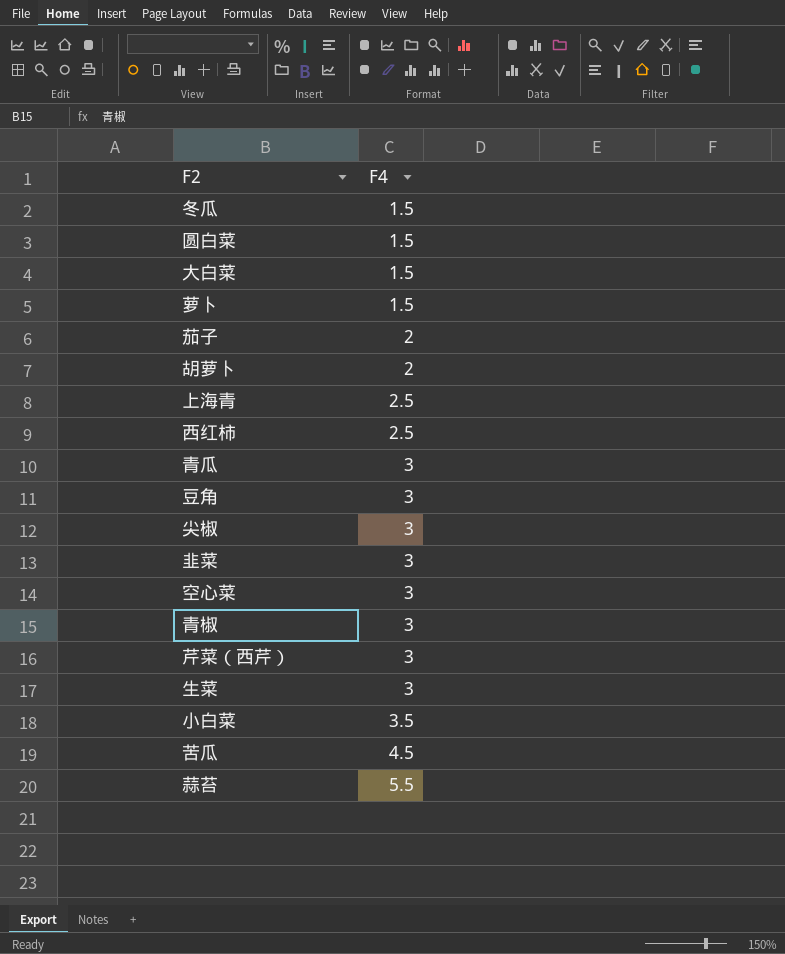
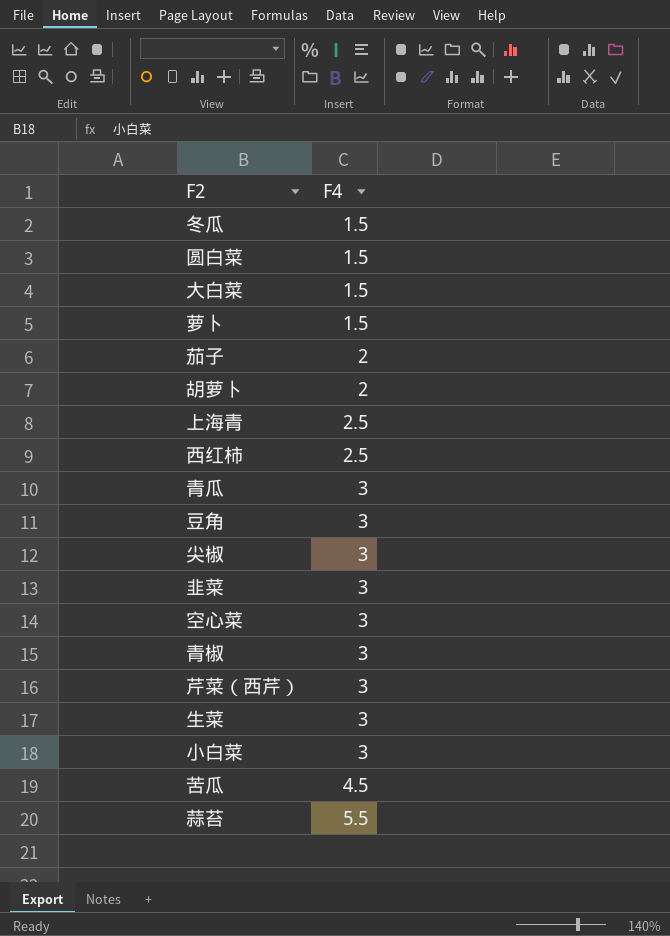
小白菜 | F4: 3.5 -> 3

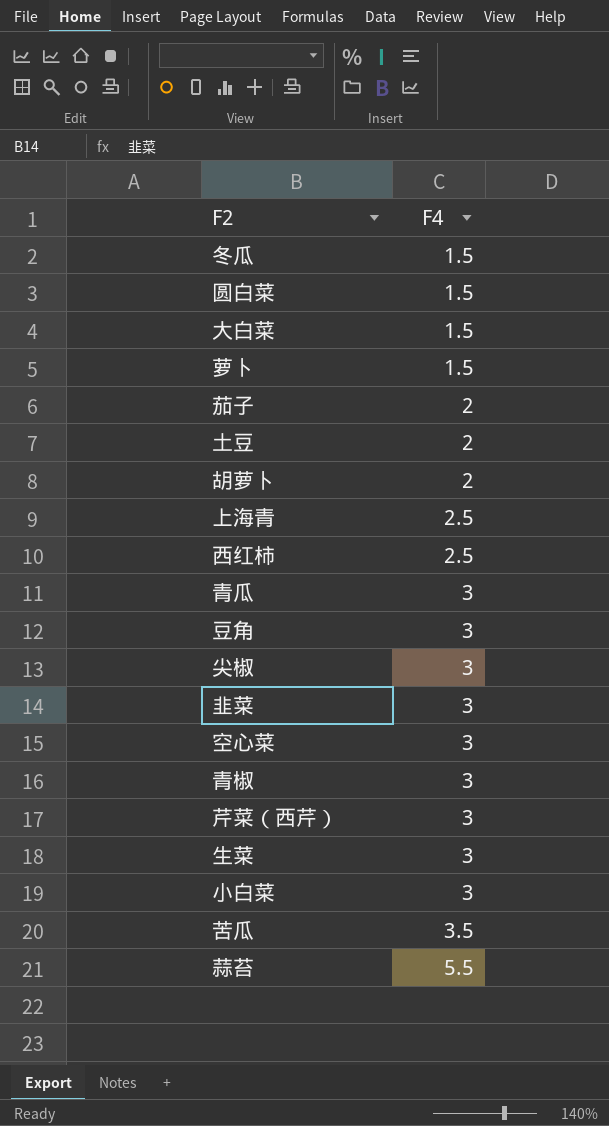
row 土豆: none -> 2
苦瓜 | F4: 4.5 -> 3.5

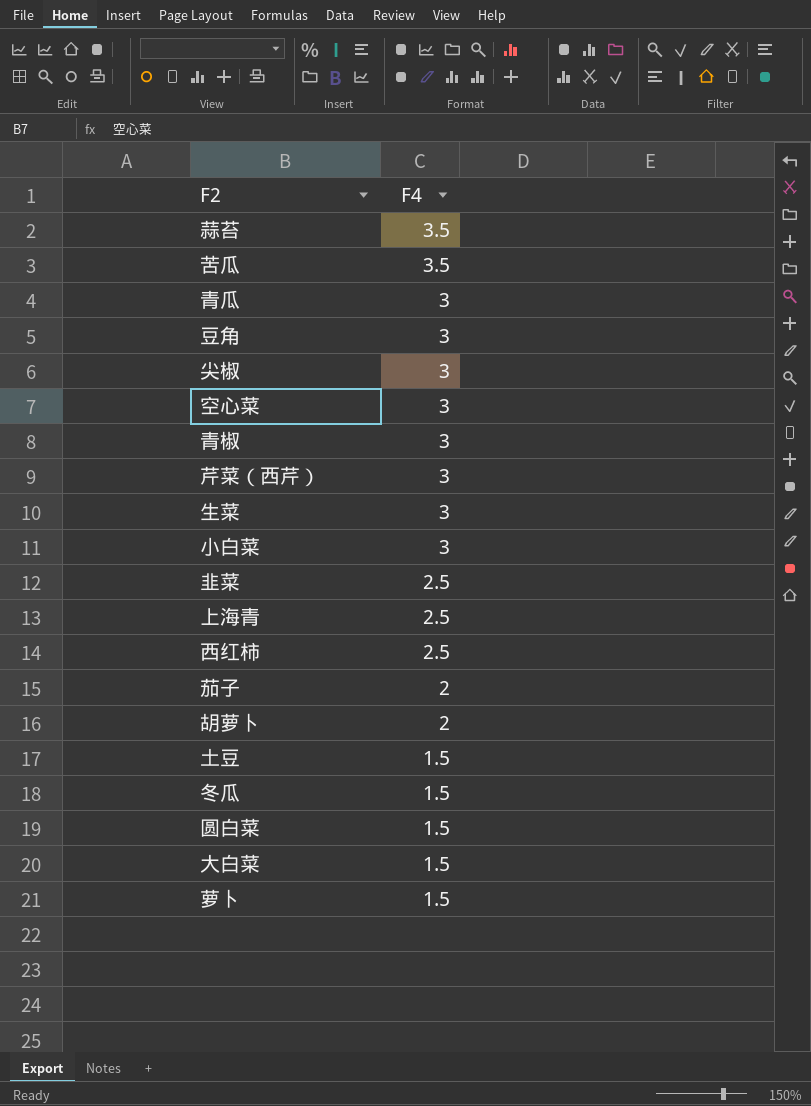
row order: F4 ascending -> F4 descending
蒜苔 | F4: 5.5 -> 3.5
韭菜 | F4: 3 -> 2.5
土豆 | F4: 2 -> 1.5

